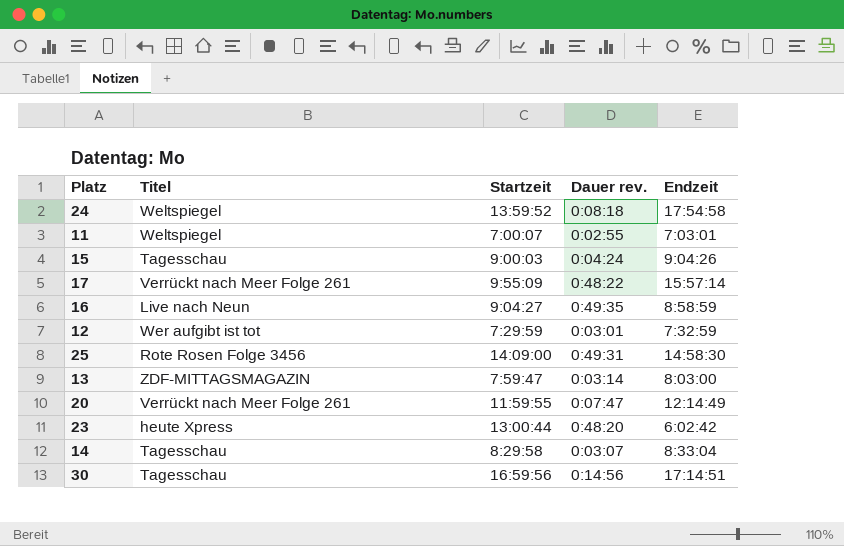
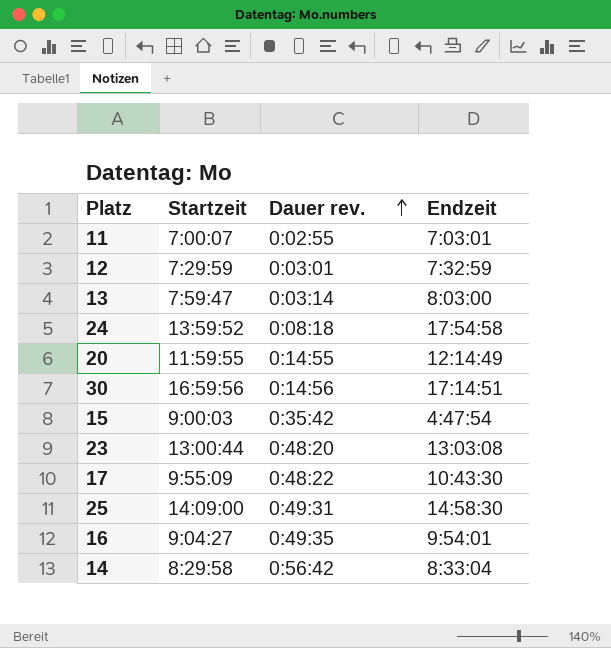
row order: none -> Dauer rev. ascending
column Titel | position: 2 -> none
20 | Dauer rev.: 0:07:47 -> 0:14:55
15 | Dauer rev.: 0:04:24 -> 0:35:42
15 | Endzeit: 9:04:26 -> 4:47:54
23 | Endzeit: 6:02:42 -> 13:03:08
17 | Endzeit: 15:57:14 -> 10:43:30
16 | Endzeit: 8:58:59 -> 9:54:01
14 | Dauer rev.: 0:03:07 -> 0:56:42

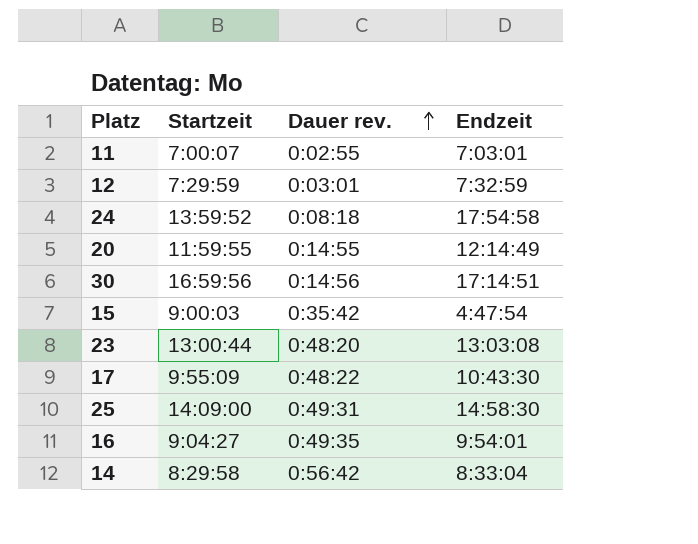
row 13: 7:59:47 | 0:03:14 | 8:03:00 -> none

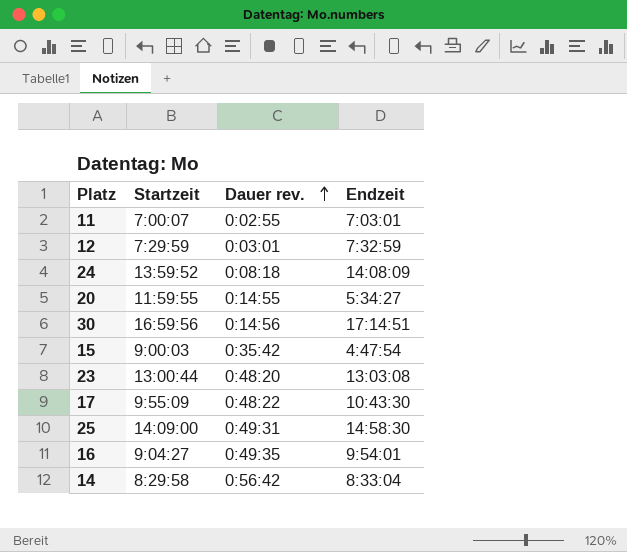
24 | Endzeit: 17:54:58 -> 14:08:09
20 | Endzeit: 12:14:49 -> 5:34:27

